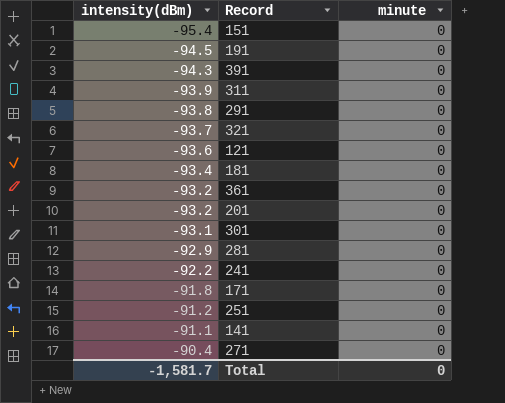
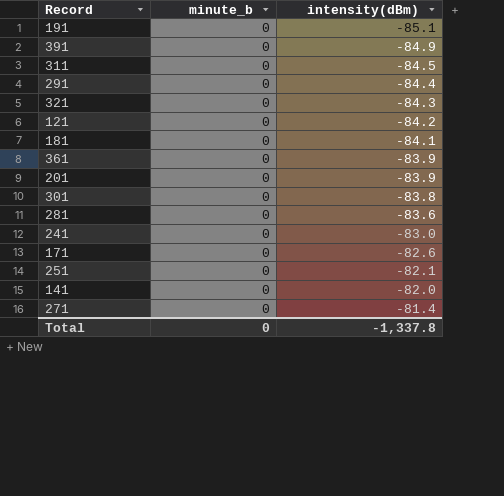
column name: minute -> minute_b
column intensity(dBm) | position: 1 -> 3
row 151: -95.4 | 0 -> none
191 | intensity(dBm): -94.5 -> -85.1
391 | intensity(dBm): -94.3 -> -84.9
311 | intensity(dBm): -93.9 -> -84.5
291 | intensity(dBm): -93.8 -> -84.4
321 | intensity(dBm): -93.7 -> -84.3
121 | intensity(dBm): -93.6 -> -84.2
181 | intensity(dBm): -93.4 -> -84.1
361 | intensity(dBm): -93.2 -> -83.9
201 | intensity(dBm): -93.2 -> -83.9
301 | intensity(dBm): -93.1 -> -83.8
281 | intensity(dBm): -92.9 -> -83.6
241 | intensity(dBm): -92.2 -> -83.0
171 | intensity(dBm): -91.8 -> -82.6
251 | intensity(dBm): -91.2 -> -82.1
141 | intensity(dBm): -91.1 -> -82.0
271 | intensity(dBm): -90.4 -> -81.4
Total | intensity(dBm): -1,581.7 -> -1,337.8

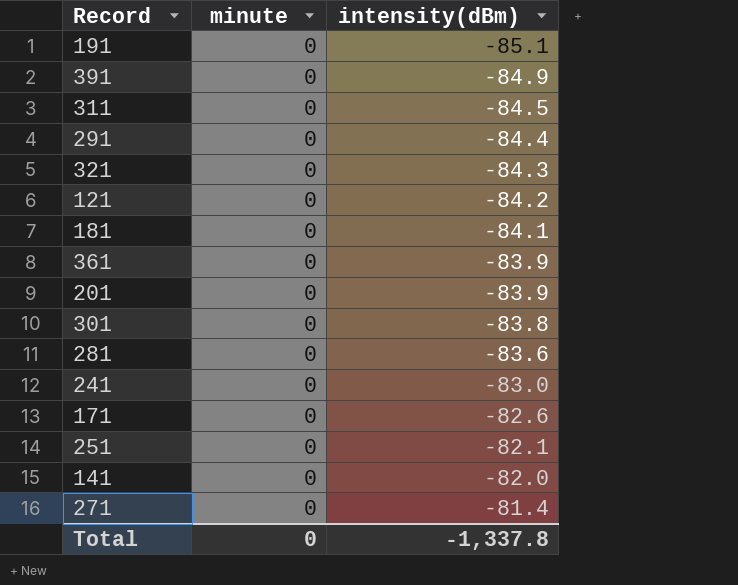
column name: minute_b -> minute

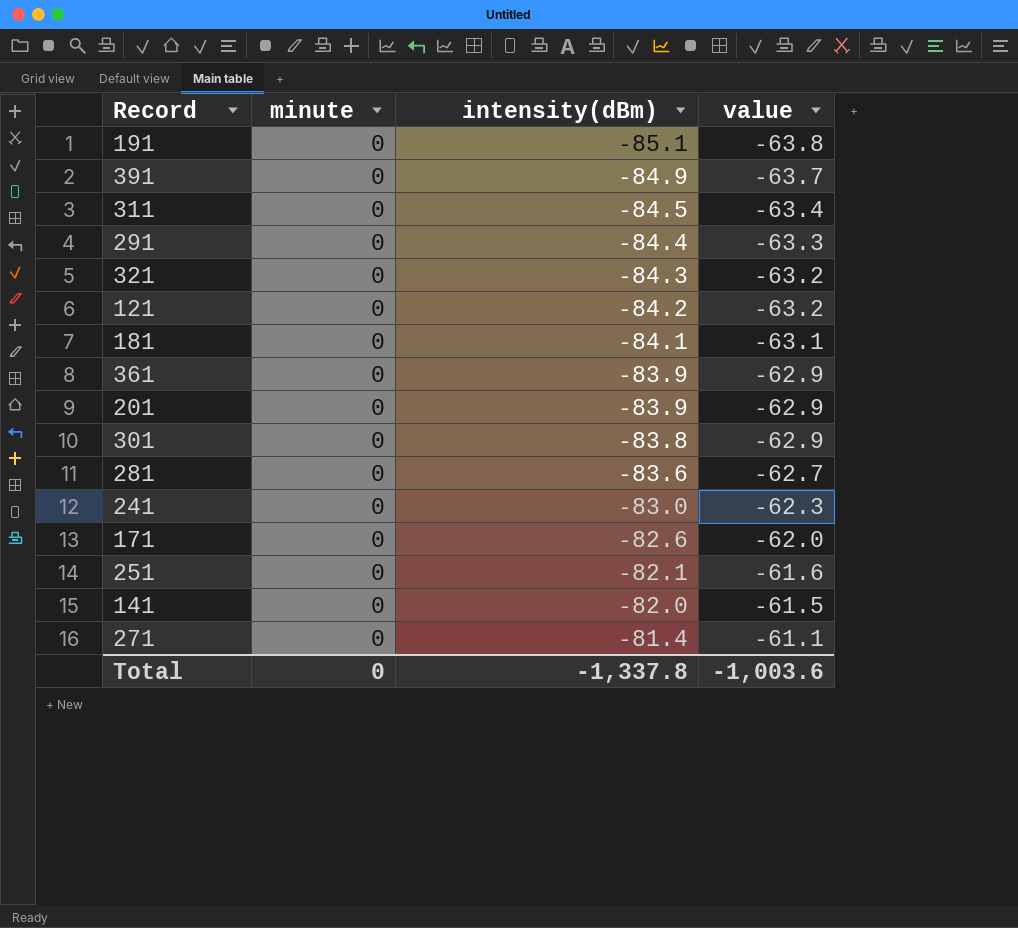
column value | formula: none -> [intensity(dBm)] * 0.75

